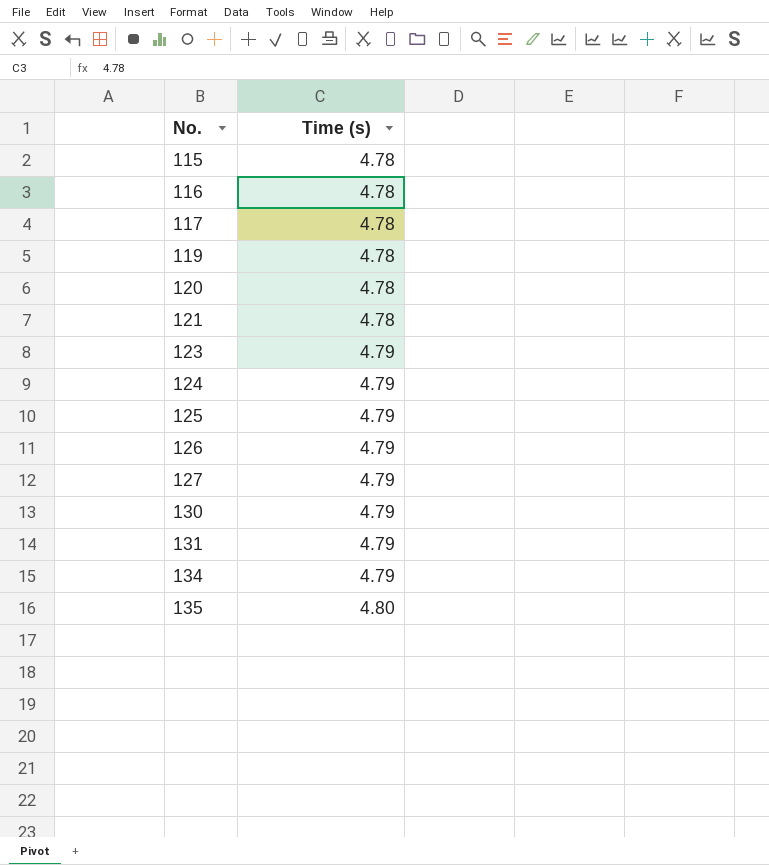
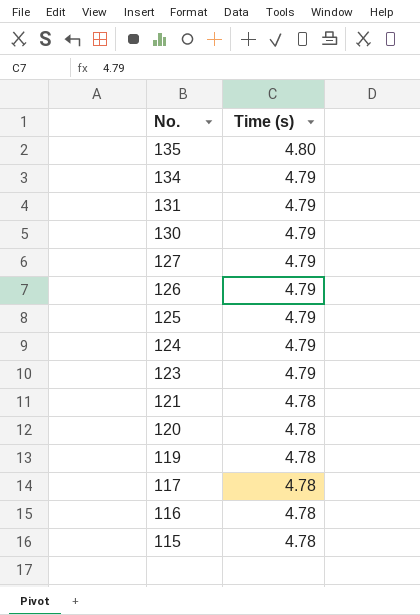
row order: No. ascending -> No. descending

